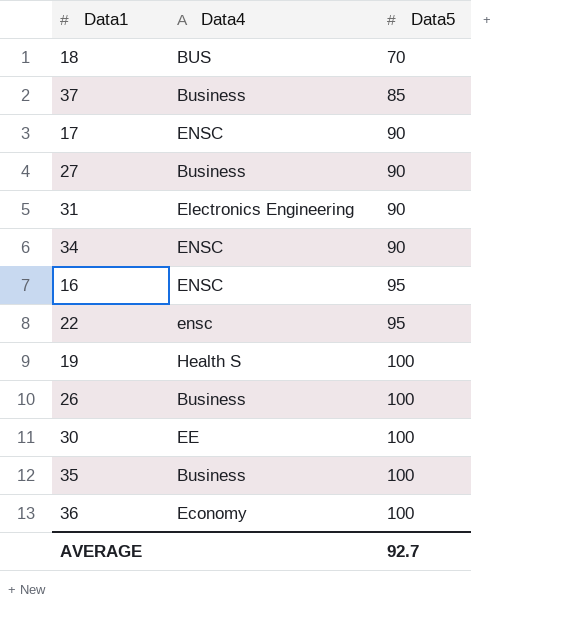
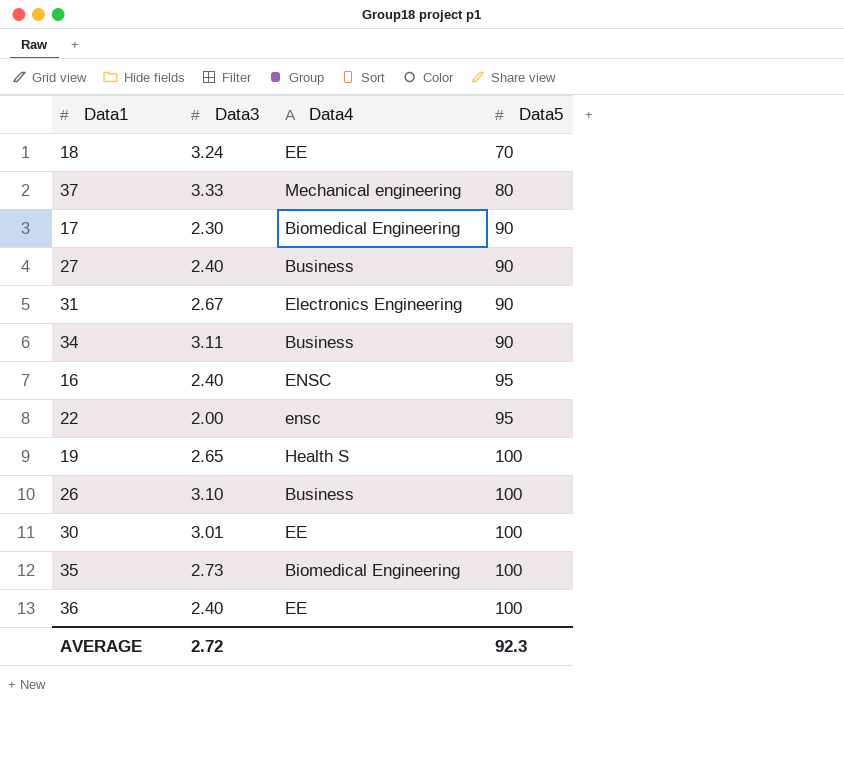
column Data3 | position: none -> 2
18 | Data4: BUS -> EE
37 | Data4: Business -> Mechanical engineering
37 | Data5: 85 -> 80
17 | Data4: ENSC -> Biomedical Engineering
34 | Data4: ENSC -> Business
35 | Data4: Business -> Biomedical Engineering
36 | Data4: Economy -> EE
AVERAGE | Data5: 92.7 -> 92.3

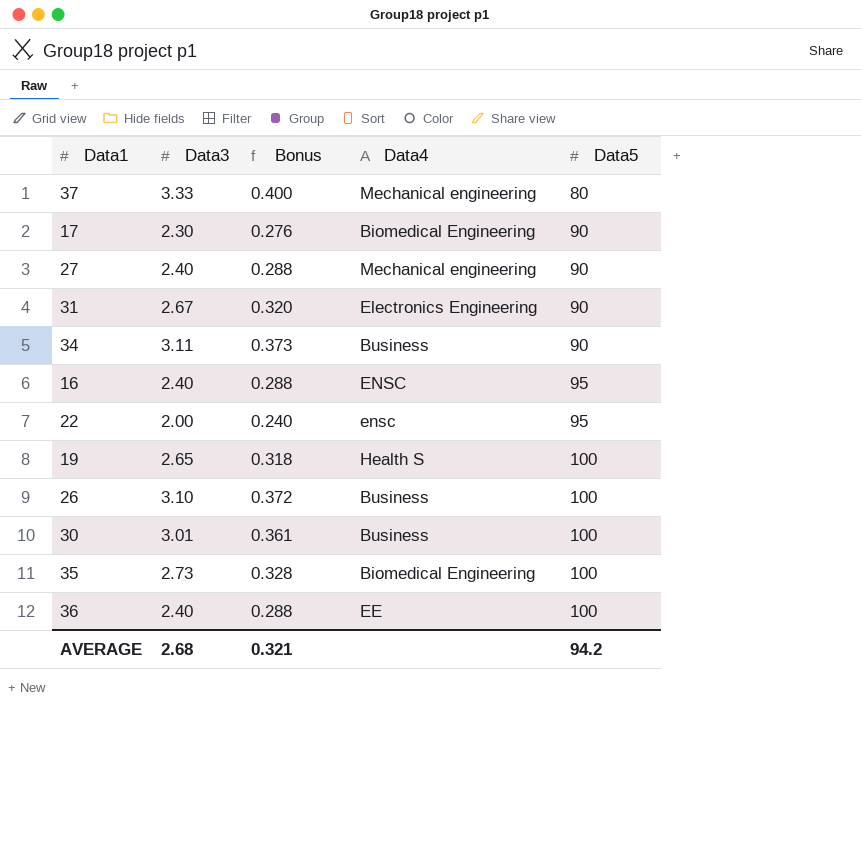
column Bonus | formula: none -> [Data3] * 0.12
row 18: 3.24 | EE | 70 -> none
27 | Data4: Business -> Mechanical engineering
30 | Data4: EE -> Business
AVERAGE | Data3: 2.72 -> 2.68
AVERAGE | Data5: 92.3 -> 94.2

